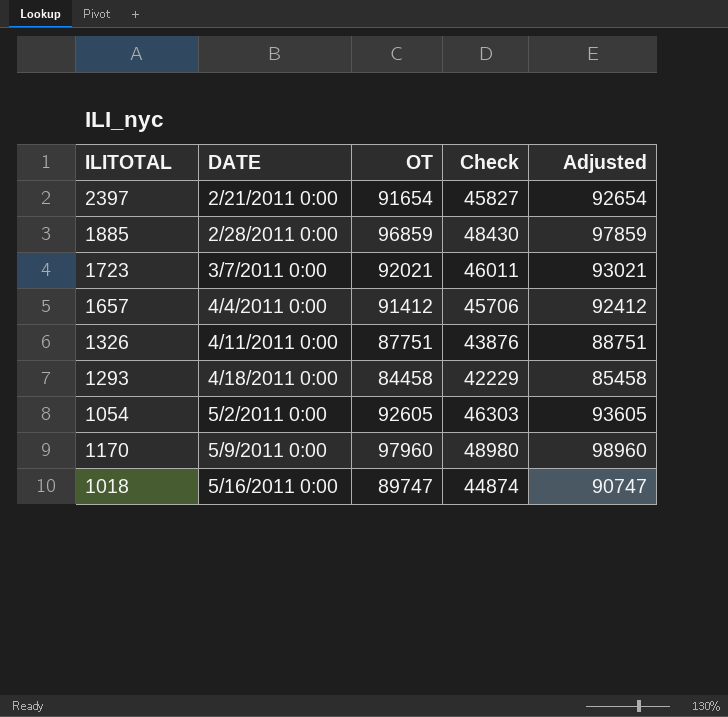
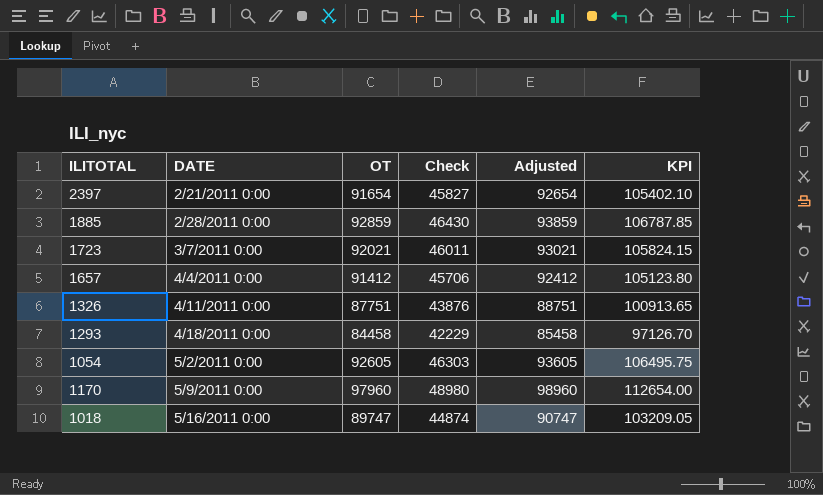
column KPI | formula: none -> [OT] * 1.15
1885 | OT: 96859 -> 92859
1885 | Check: 48430 -> 46430
1885 | Adjusted: 97859 -> 93859

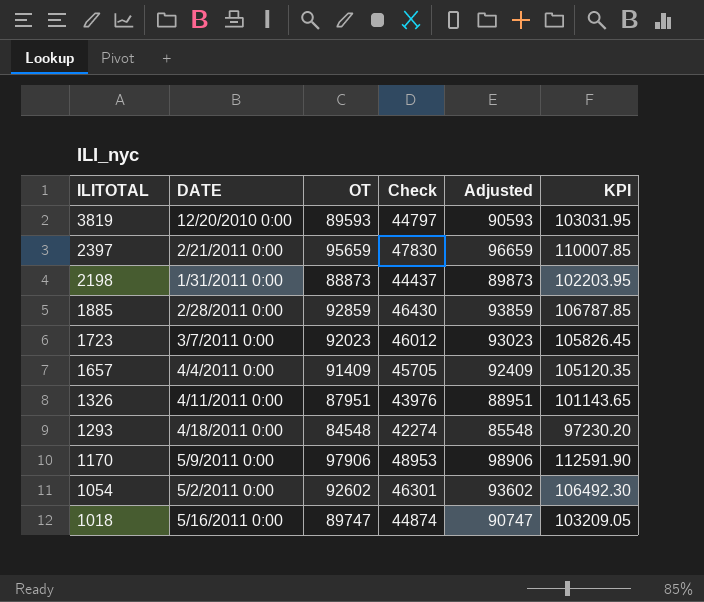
row order: DATE ascending -> ILITOTAL descending
row 3819: none -> 12/20/2010 0:00 | 89593 | 44797 | 90593 | 103031.95
2397 | OT: 91654 -> 95659
2397 | Check: 45827 -> 47830
2397 | Adjusted: 92654 -> 96659
2397 | KPI: 105402.10 -> 110007.85
row 2198: none -> 1/31/2011 0:00 | 88873 | 44437 | 89873 | 102203.95
1723 | OT: 92021 -> 92023
1723 | Check: 46011 -> 46012
1723 | Adjusted: 93021 -> 93023
1723 | KPI: 105824.15 -> 105826.45
1657 | OT: 91412 -> 91409
1657 | Check: 45706 -> 45705
1657 | Adjusted: 92412 -> 92409
1657 | KPI: 105123.80 -> 105120.35
1326 | OT: 87751 -> 87951
1326 | Check: 43876 -> 43976
1326 | Adjusted: 88751 -> 88951
1326 | KPI: 100913.65 -> 101143.65
1293 | OT: 84458 -> 84548
1293 | Check: 42229 -> 42274
1293 | Adjusted: 85458 -> 85548
1293 | KPI: 97126.70 -> 97230.20
1170 | OT: 97960 -> 97906
1170 | Check: 48980 -> 48953
1170 | Adjusted: 98960 -> 98906
1170 | KPI: 112654.00 -> 112591.90
1054 | OT: 92605 -> 92602
1054 | Check: 46303 -> 46301
1054 | Adjusted: 93605 -> 93602
1054 | KPI: 106495.75 -> 106492.30

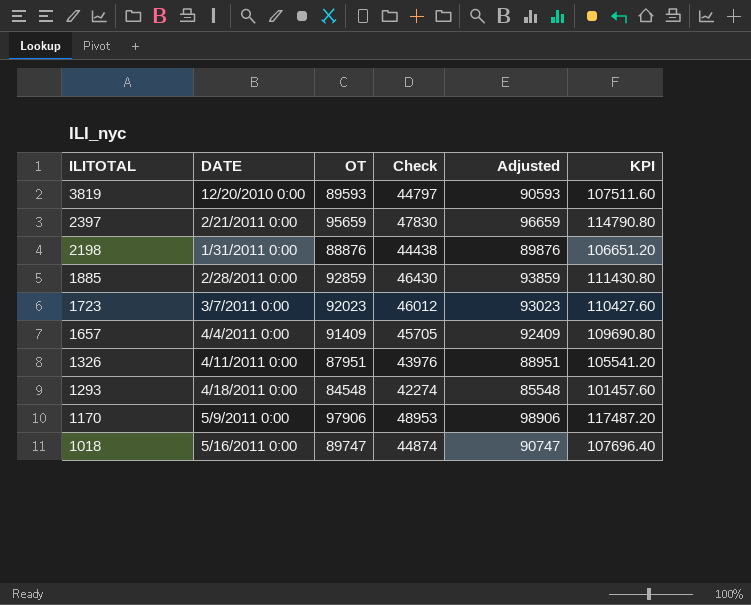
column KPI | formula: [OT] * 1.15 -> [OT] * 1.2
row 1054: 5/2/2011 0:00 | 92602 | 46301 | 93602 | 106492.30 -> none
2198 | OT: 88873 -> 88876
2198 | Check: 44437 -> 44438
2198 | Adjusted: 89873 -> 89876

